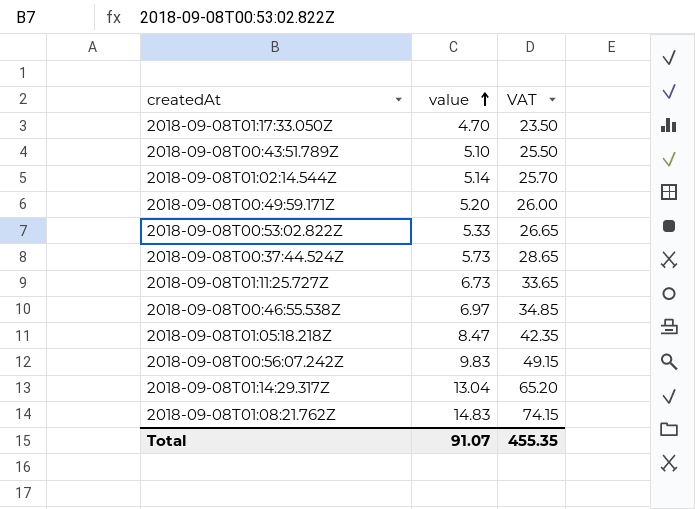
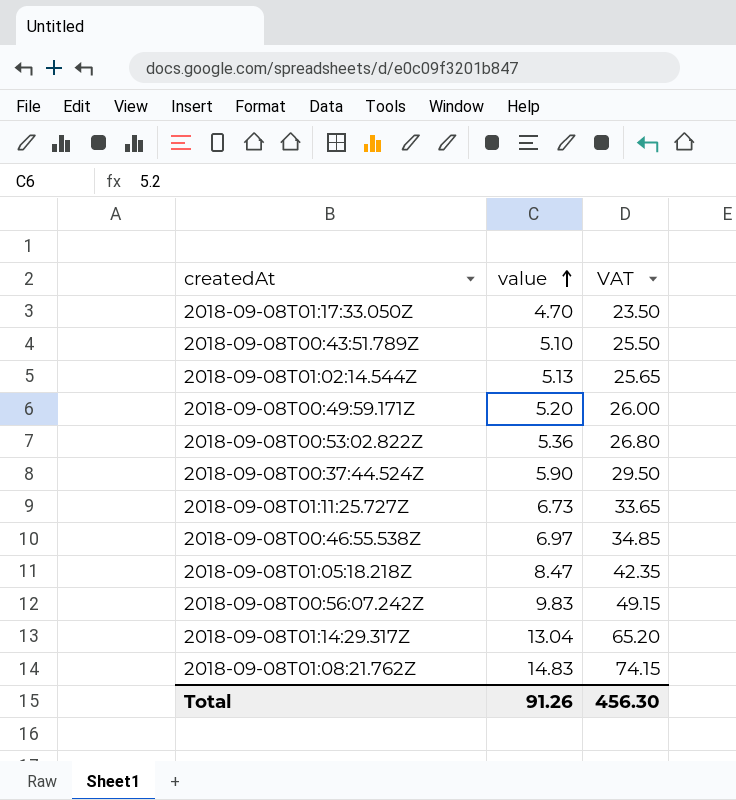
2018-09-08T01:02:14.544Z | value: 5.14 -> 5.13
2018-09-08T01:02:14.544Z | VAT: 25.70 -> 25.65
2018-09-08T00:53:02.822Z | value: 5.33 -> 5.36
2018-09-08T00:53:02.822Z | VAT: 26.65 -> 26.80
2018-09-08T00:37:44.524Z | value: 5.73 -> 5.90
2018-09-08T00:37:44.524Z | VAT: 28.65 -> 29.50
Total | value: 91.07 -> 91.26
Total | VAT: 455.35 -> 456.30

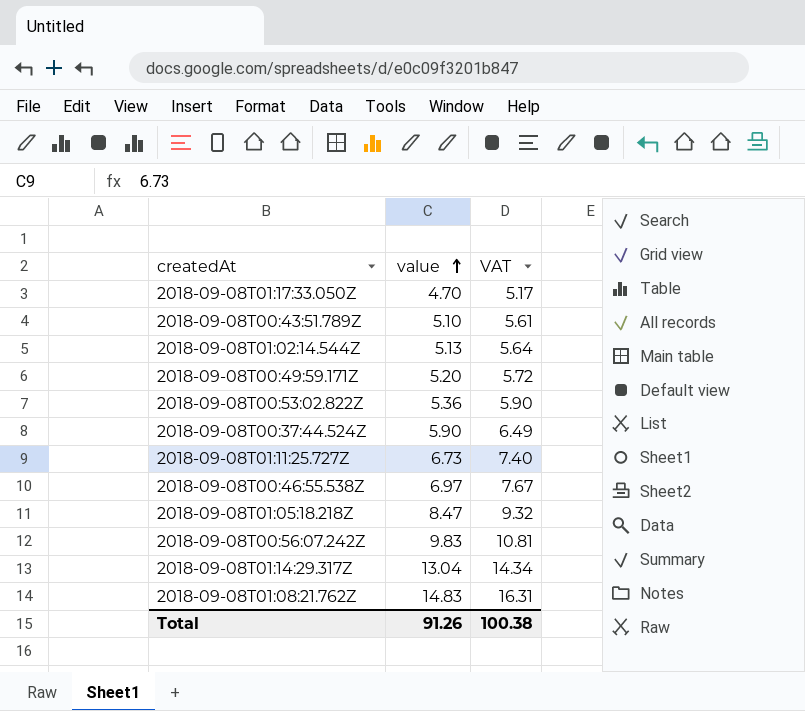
column VAT | formula: [value] * 5 -> [value] * 1.1
Total | VAT: 456.30 -> 100.38

